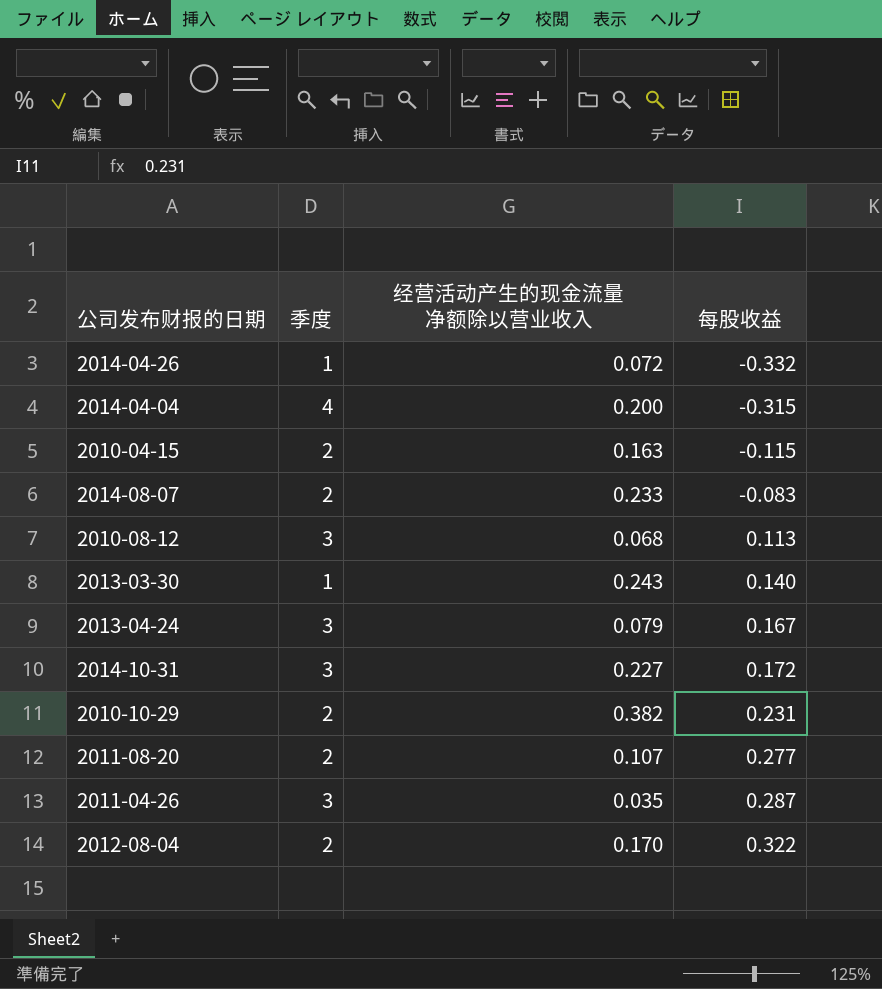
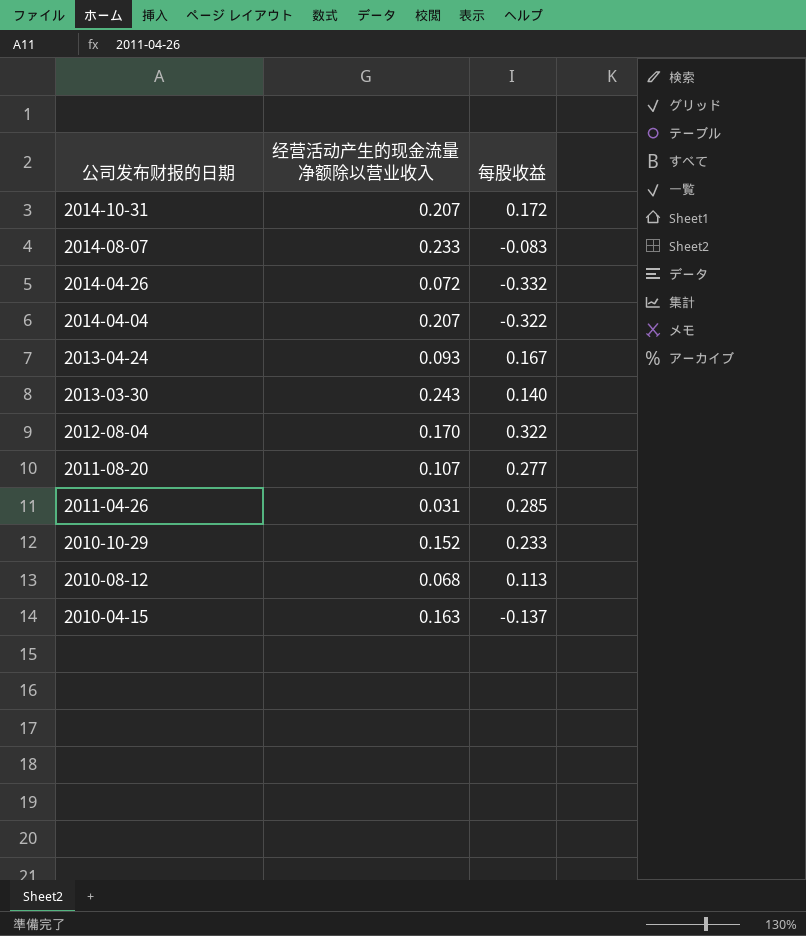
row order: 每股收益 ascending -> 公司发布财报的日期 descending
column 季度 | position: 2 -> none
2014-10-31 | 经营活动产生的现金流量净额除以营业收入: 0.227 -> 0.207
2014-04-04 | 经营活动产生的现金流量净额除以营业收入: 0.200 -> 0.207
2014-04-04 | 每股收益: -0.315 -> -0.322
2013-04-24 | 经营活动产生的现金流量净额除以营业收入: 0.079 -> 0.093
2011-04-26 | 经营活动产生的现金流量净额除以营业收入: 0.035 -> 0.031
2011-04-26 | 每股收益: 0.287 -> 0.285
2010-10-29 | 经营活动产生的现金流量净额除以营业收入: 0.382 -> 0.152
2010-10-29 | 每股收益: 0.231 -> 0.233
2010-04-15 | 每股收益: -0.115 -> -0.137

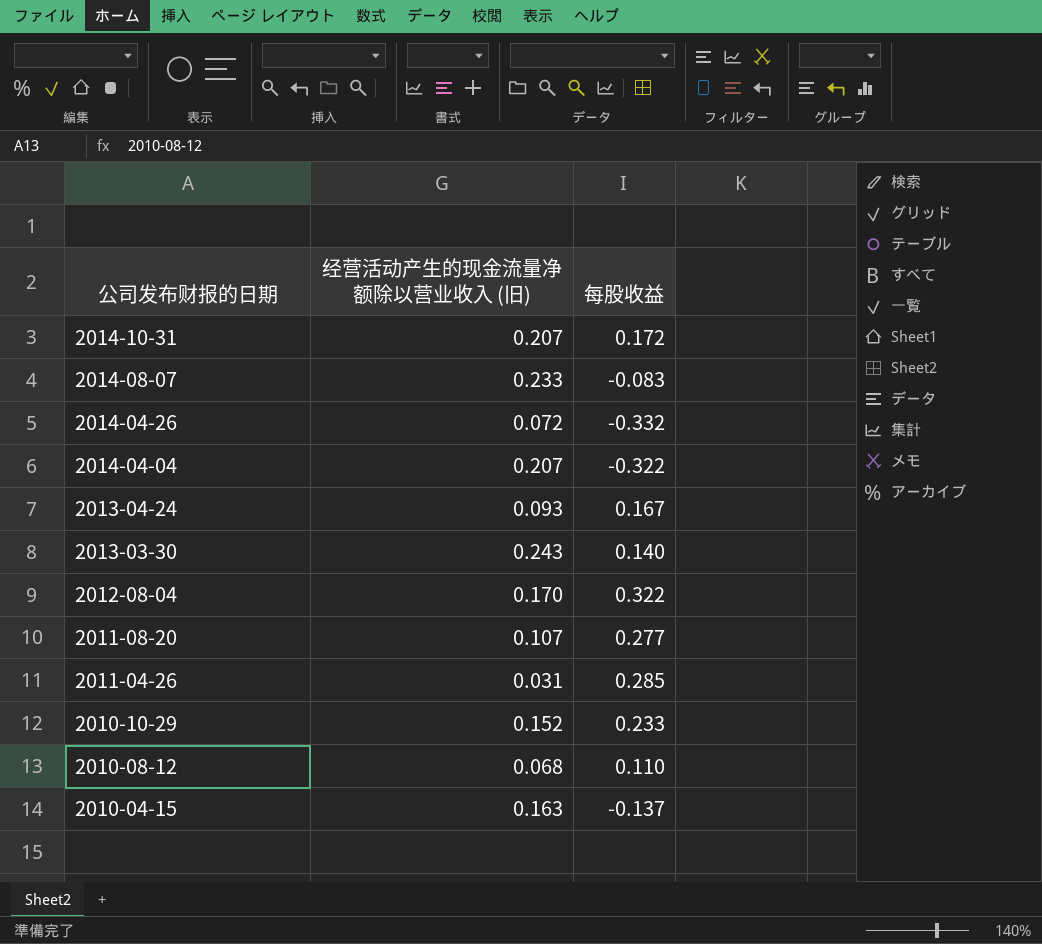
column name: 经营活动产生的现金流量净额除以营业收入 -> 经营活动产生的现金流量净额除以营业收入 (旧)
2010-08-12 | 每股收益: 0.113 -> 0.110

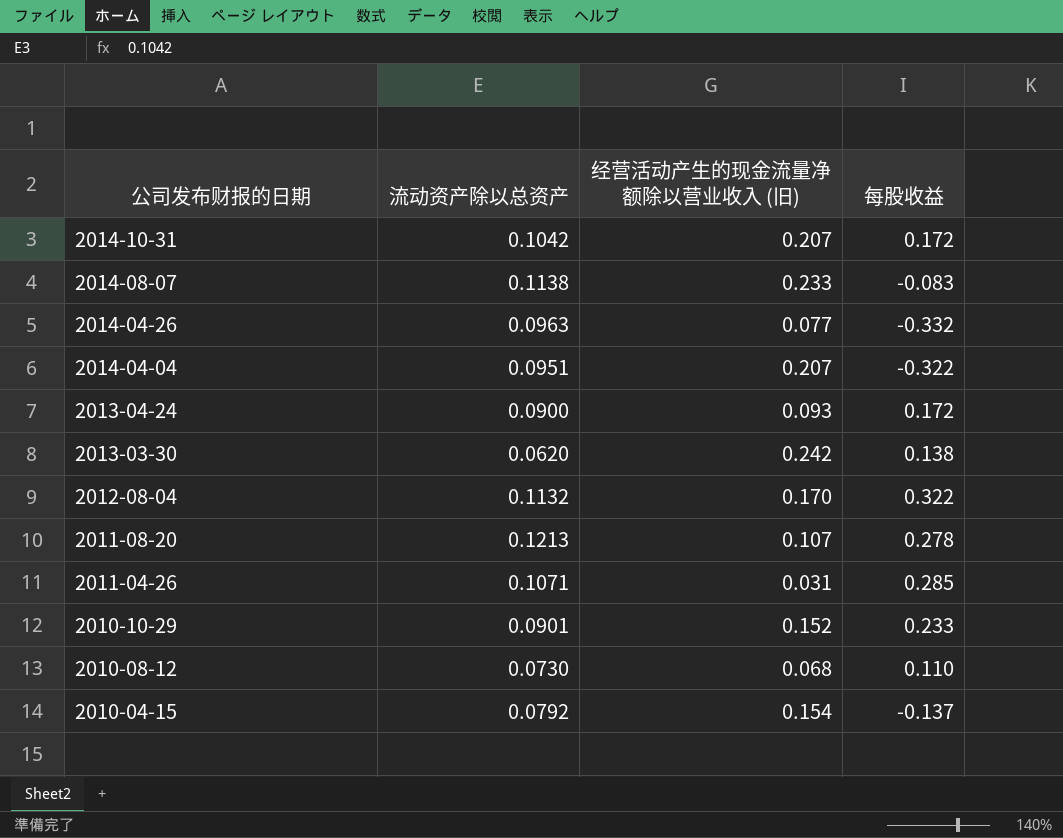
column 流动资产除以总资产 | position: none -> 2
2014-04-26 | 经营活动产生的现金流量净额除以营业收入 (旧): 0.072 -> 0.077
2013-04-24 | 每股收益: 0.167 -> 0.172
2013-03-30 | 经营活动产生的现金流量净额除以营业收入 (旧): 0.243 -> 0.242
2013-03-30 | 每股收益: 0.140 -> 0.138
2011-08-20 | 每股收益: 0.277 -> 0.278
2010-04-15 | 经营活动产生的现金流量净额除以营业收入 (旧): 0.163 -> 0.154

